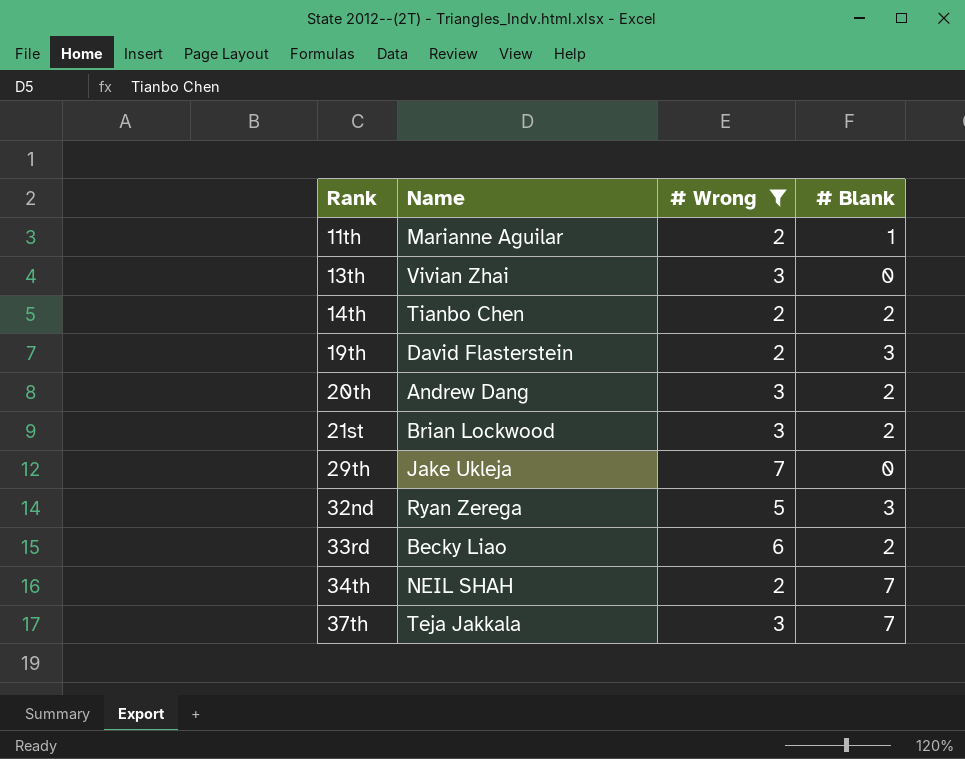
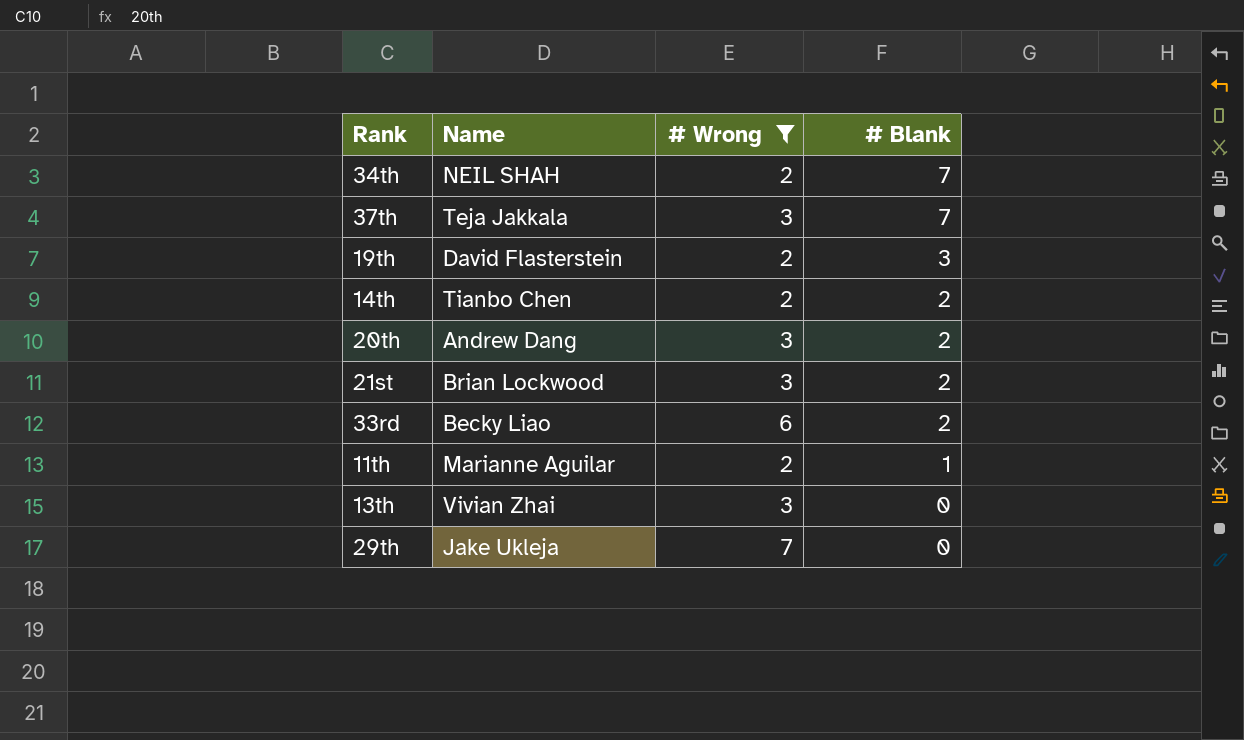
row order: Rank ascending -> # Blank descending
row 32nd: Ryan Zerega | 5 | 3 -> none

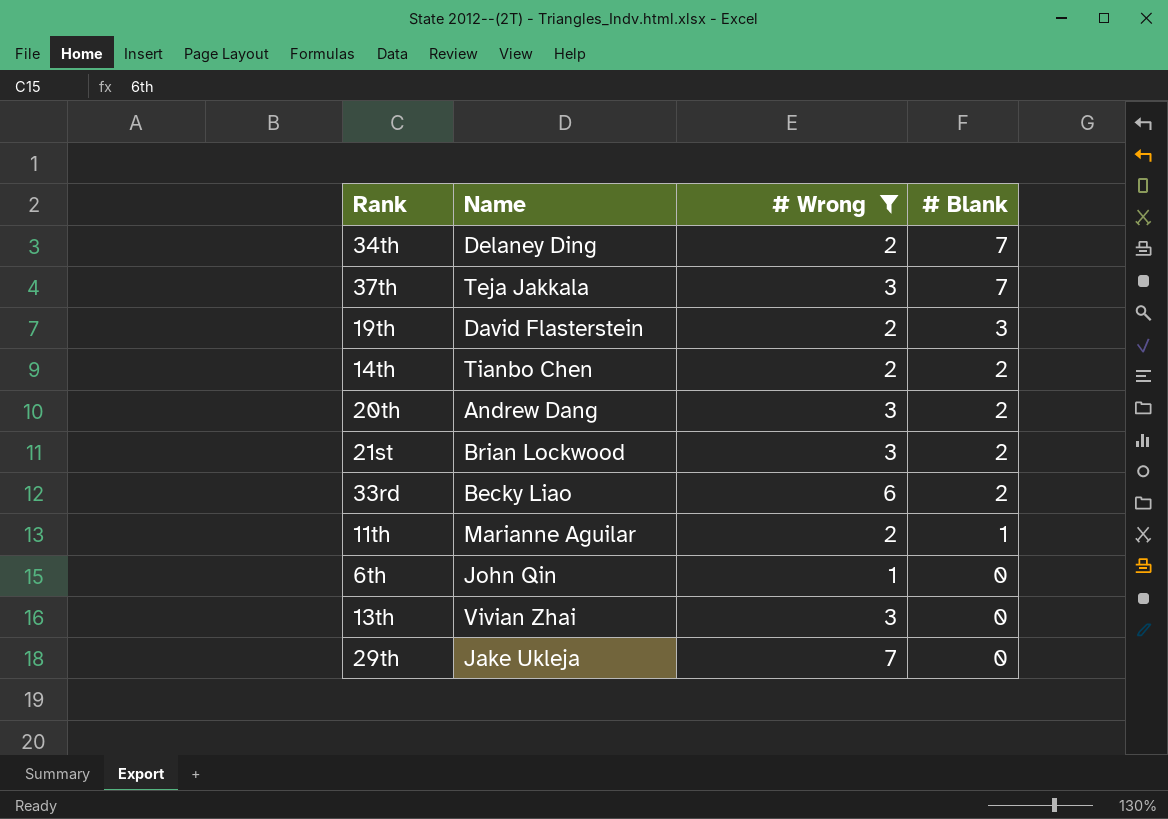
34th | Name: NEIL SHAH -> Delaney Ding
row 6th: none -> John Qin | 1 | 0

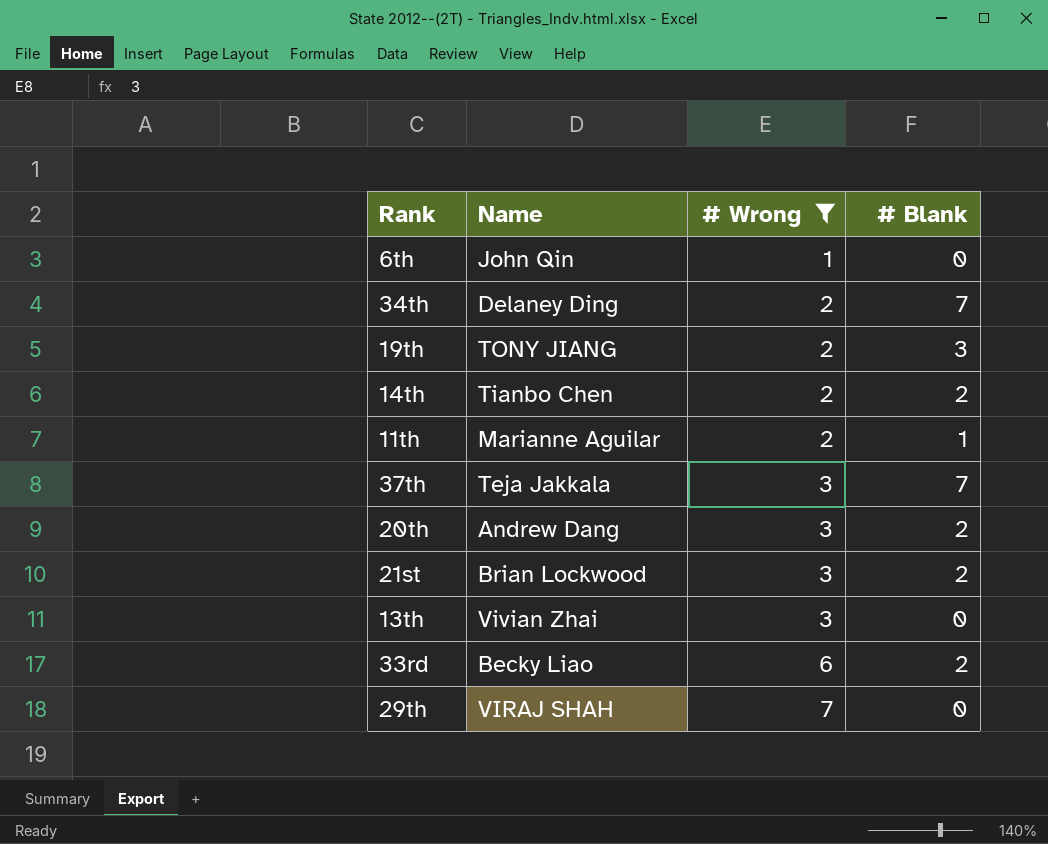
row order: # Blank descending -> # Wrong ascending
19th | Name: David Flasterstein -> TONY JIANG
29th | Name: Jake Ukleja -> VIRAJ SHAH

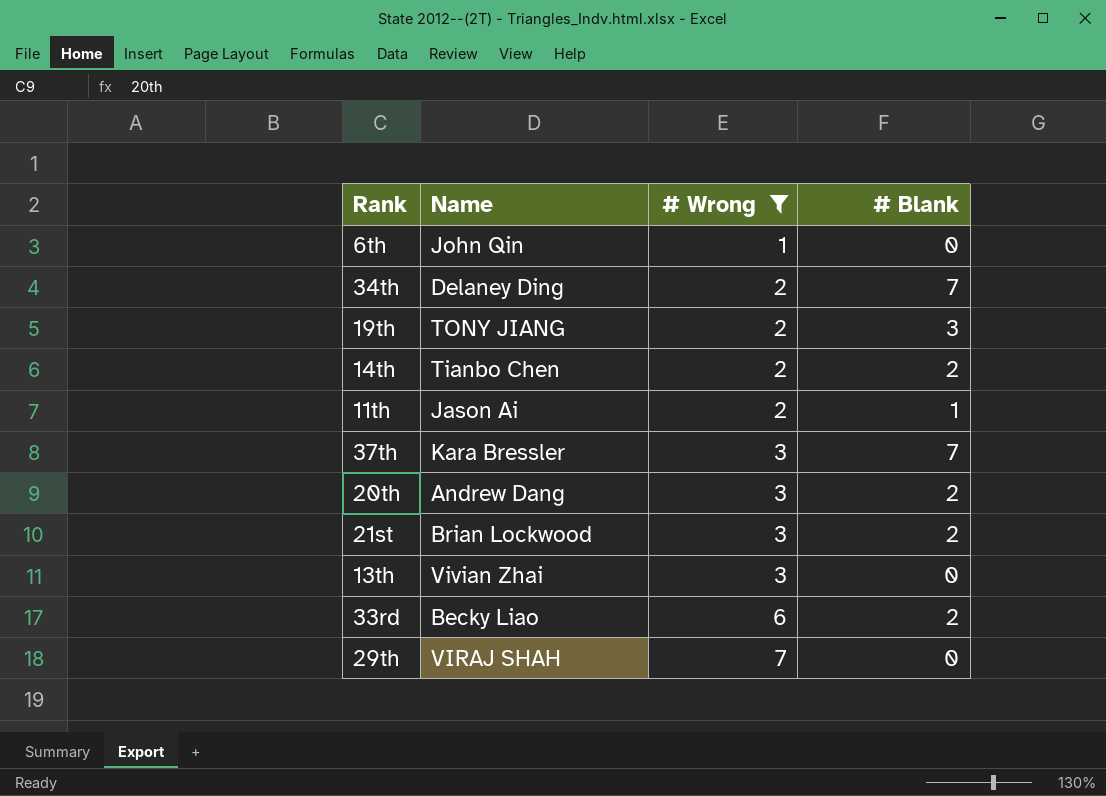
11th | Name: Marianne Aguilar -> Jason Ai
37th | Name: Teja Jakkala -> Kara Bressler

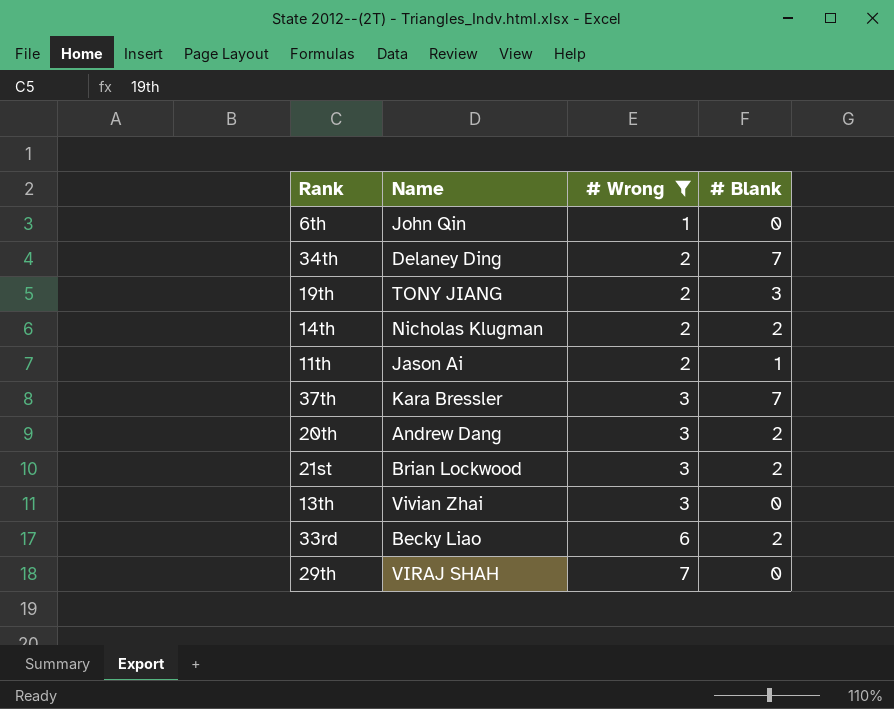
14th | Name: Tianbo Chen -> Nicholas Klugman

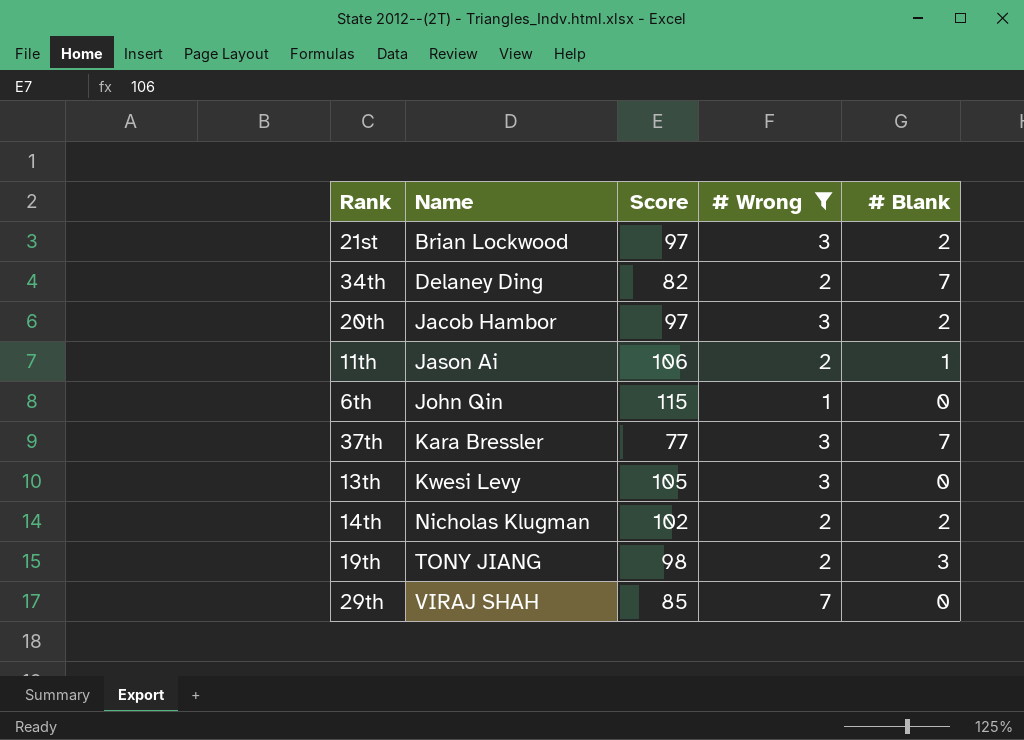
row order: # Wrong ascending -> Name ascending
column Score | position: none -> 3
row 33rd: Becky Liao | 6 | 2 -> none
20th | Name: Andrew Dang -> Jacob Hambor
13th | Name: Vivian Zhai -> Kwesi Levy

